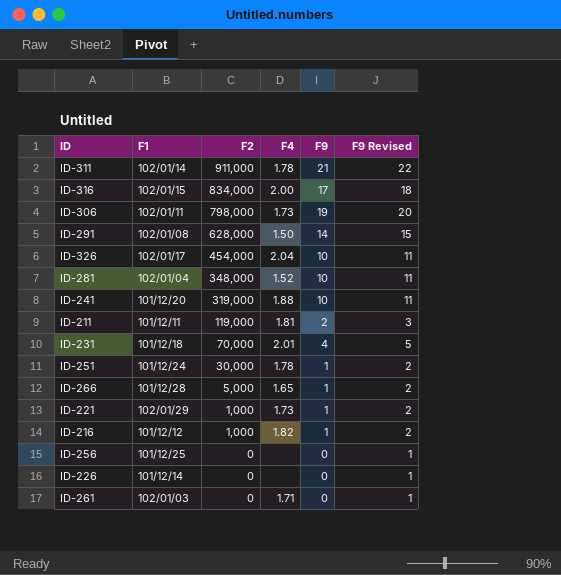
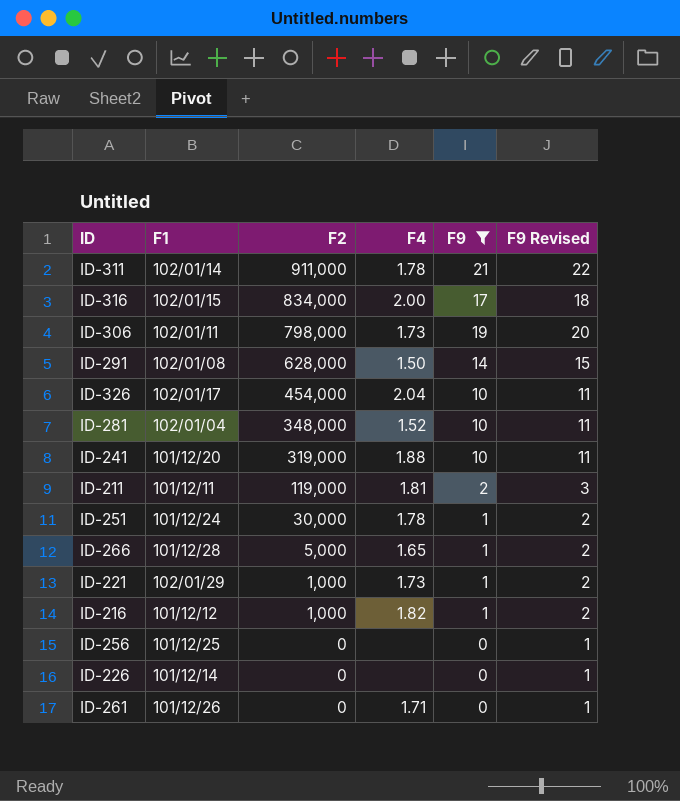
filter: none -> F9 != 4
ID-261 | F1: 102/01/03 -> 101/12/26

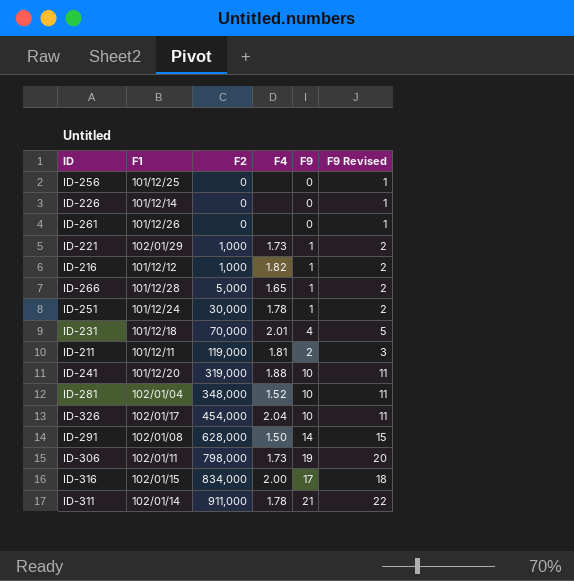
filter: F9 != 4 -> none
row order: F2 descending -> F2 ascending
ID-261 | F4: 1.71 -> none

